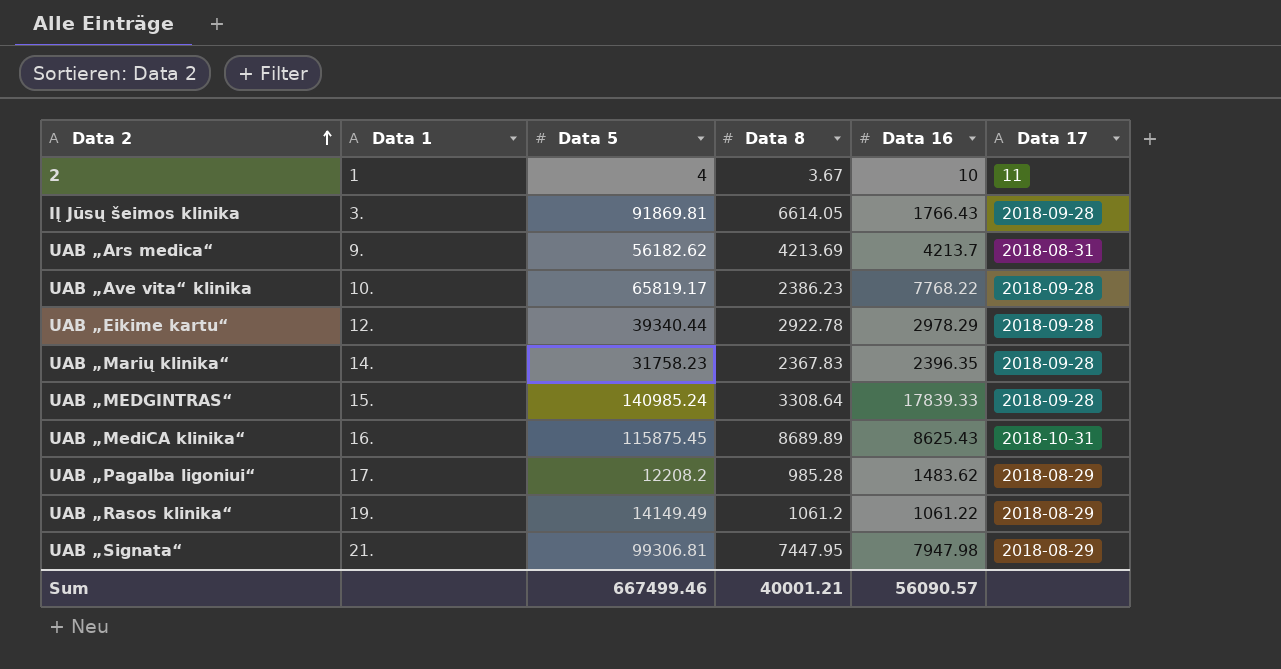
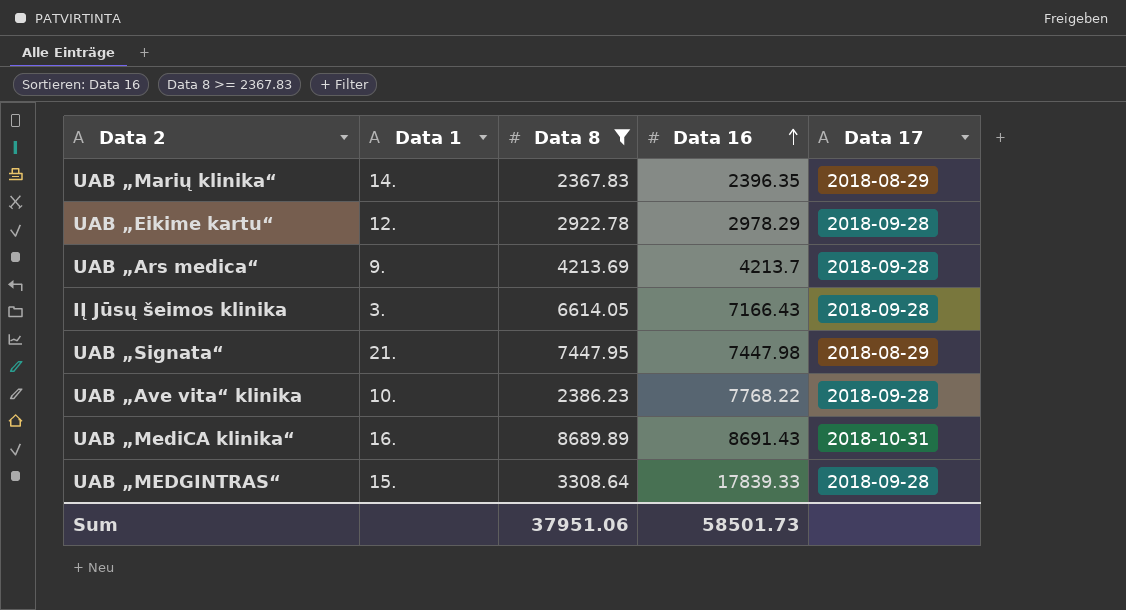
filter: none -> Data 8 >= 2367.83
row order: Data 2 ascending -> Data 16 ascending
column Data 5 | position: 3 -> none
UAB „Marių klinika“ | Data 17: 2018-09-28 -> 2018-08-29
UAB „Ars medica“ | Data 17: 2018-08-31 -> 2018-09-28
IĮ Jūsų šeimos klinika | Data 16: 1766.43 -> 7166.43
UAB „Signata“ | Data 16: 7947.98 -> 7447.98
UAB „MediCA klinika“ | Data 16: 8625.43 -> 8691.43
Sum | Data 8: 40001.21 -> 37951.06
Sum | Data 16: 56090.57 -> 58501.73

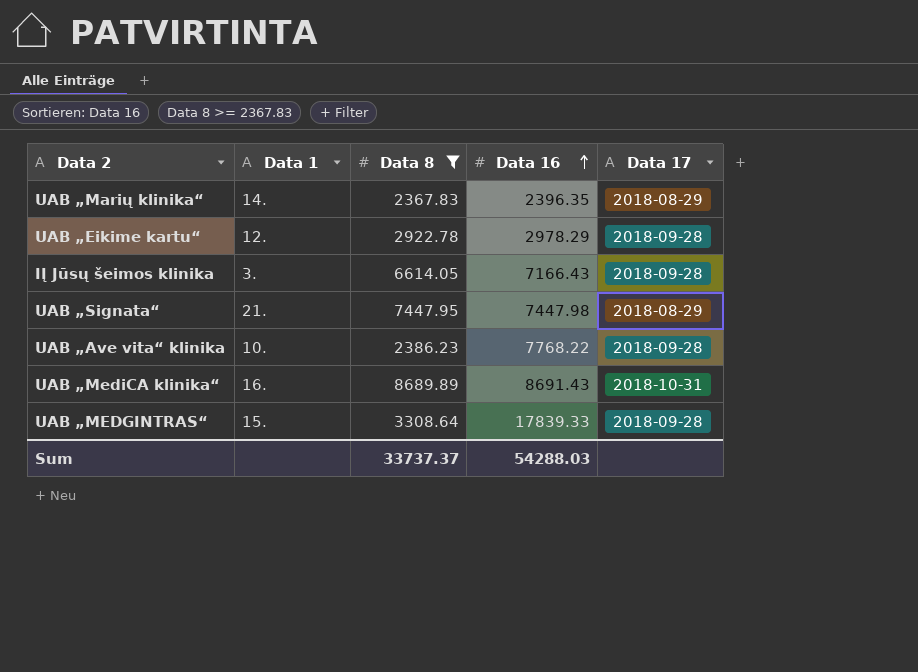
row UAB „Ars medica“: 9. | 4213.69 | 4213.7 | 2018-09-28 -> none
Sum | Data 8: 37951.06 -> 33737.37
Sum | Data 16: 58501.73 -> 54288.03

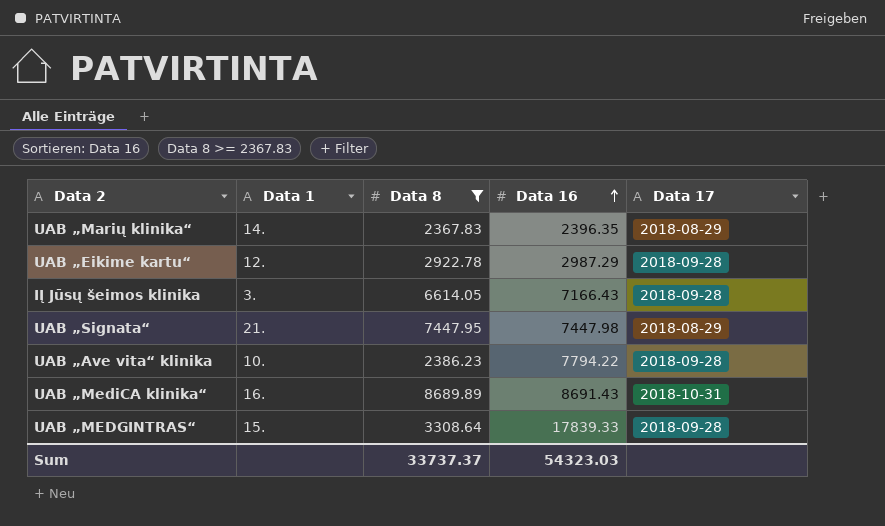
UAB „Eikime kartu“ | Data 16: 2978.29 -> 2987.29
UAB „Ave vita“ klinika | Data 16: 7768.22 -> 7794.22
Sum | Data 16: 54288.03 -> 54323.03

